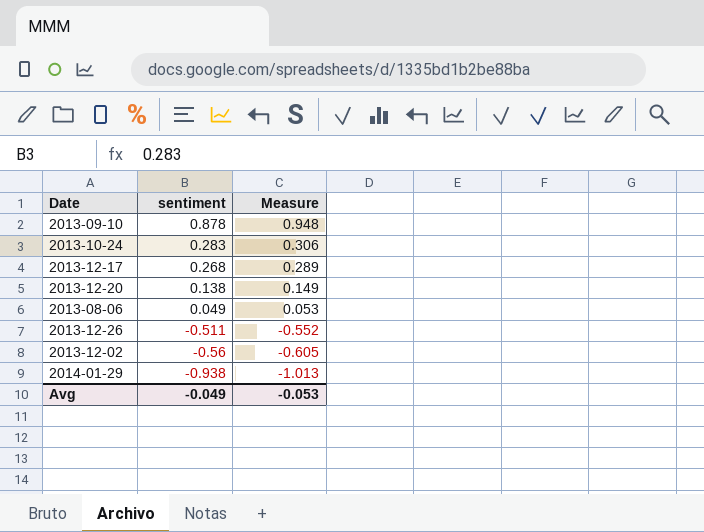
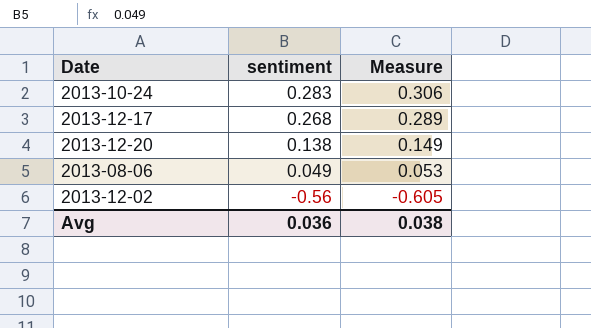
row 2013-09-10: 0.878 | 0.948 -> none
row 2013-12-26: -0.511 | -0.552 -> none
row 2014-01-29: -0.938 | -1.013 -> none
Avg | sentiment: -0.049 -> 0.036
Avg | Measure: -0.053 -> 0.038

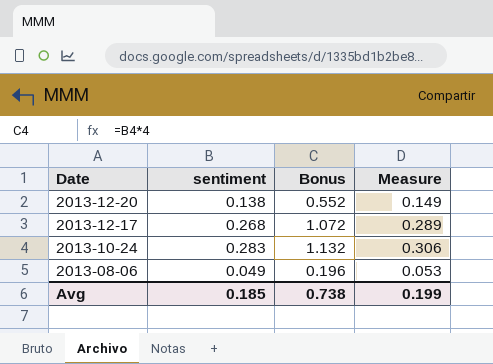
row order: sentiment descending -> Date descending
column Bonus | formula: none -> [sentiment] * 4
row 2013-12-02: -0.56 | -0.605 -> none
Avg | sentiment: 0.036 -> 0.185
Avg | Measure: 0.038 -> 0.199

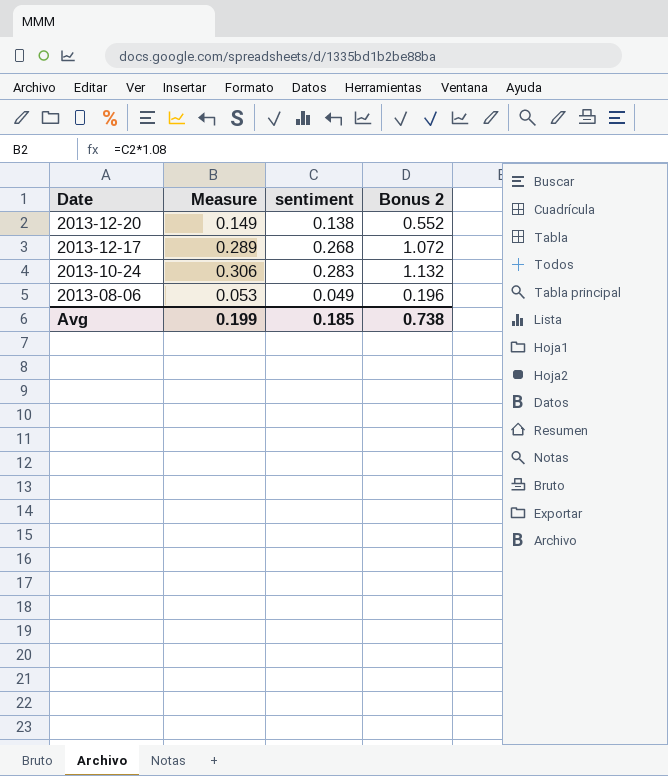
column Measure | position: 4 -> 2
column name: Bonus -> Bonus 2

